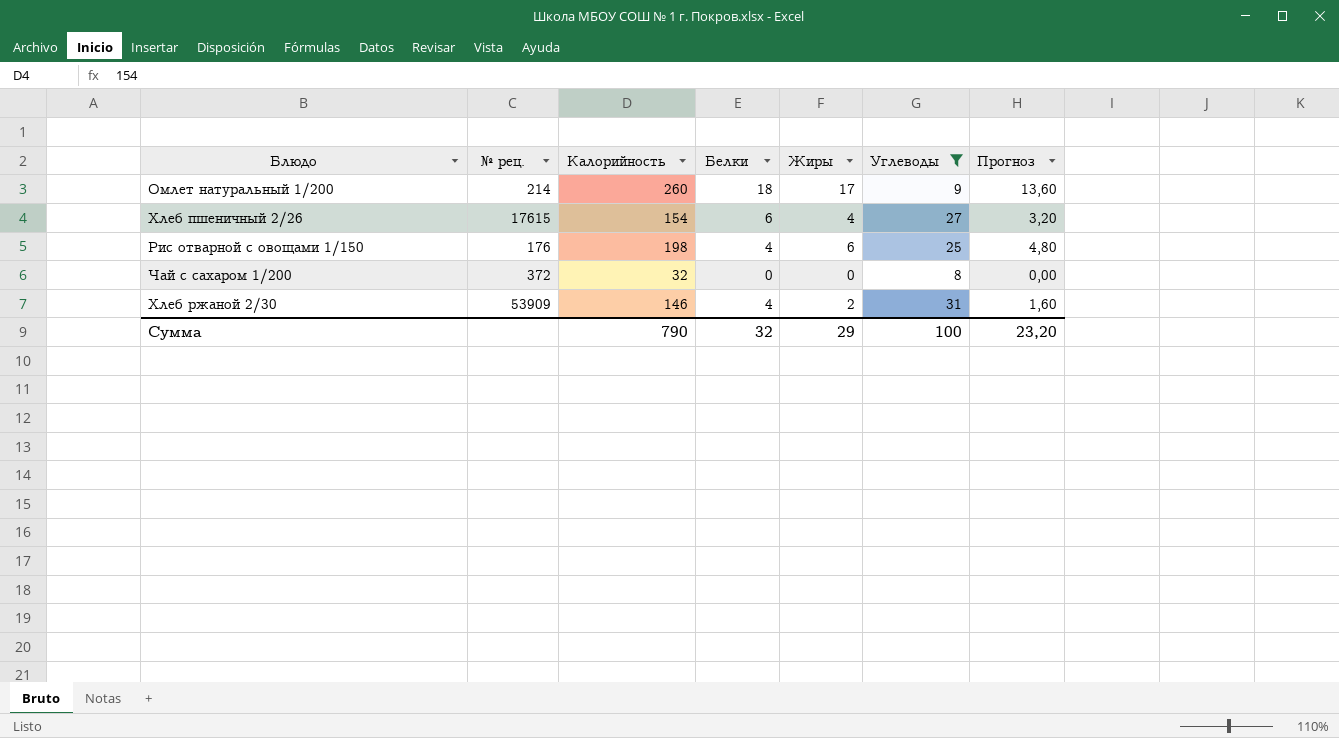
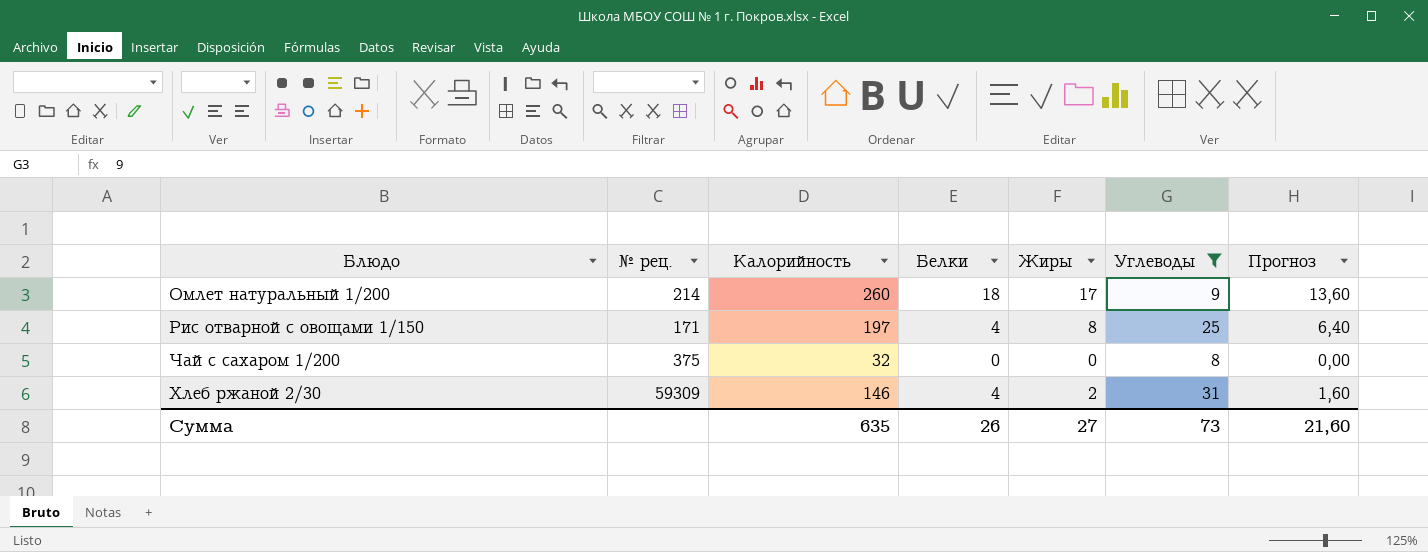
row Хлеб пшеничный 2/26: 17615 | 154 | 6 | 4 | 27 | 3,20 -> none
Рис отварной с овощами 1/150 | № рец.: 176 -> 171
Рис отварной с овощами 1/150 | Калорийность: 198 -> 197
Рис отварной с овощами 1/150 | Жиры: 6 -> 8
Рис отварной с овощами 1/150 | Прогноз: 4,80 -> 6,40
Чай с сахаром 1/200 | № рец.: 372 -> 375
Хлеб ржаной 2/30 | № рец.: 53909 -> 59309
Сумма | Калорийность: 790 -> 635
Сумма | Белки: 32 -> 26
Сумма | Жиры: 29 -> 27
Сумма | Углеводы: 100 -> 73
Сумма | Прогноз: 23,20 -> 21,60

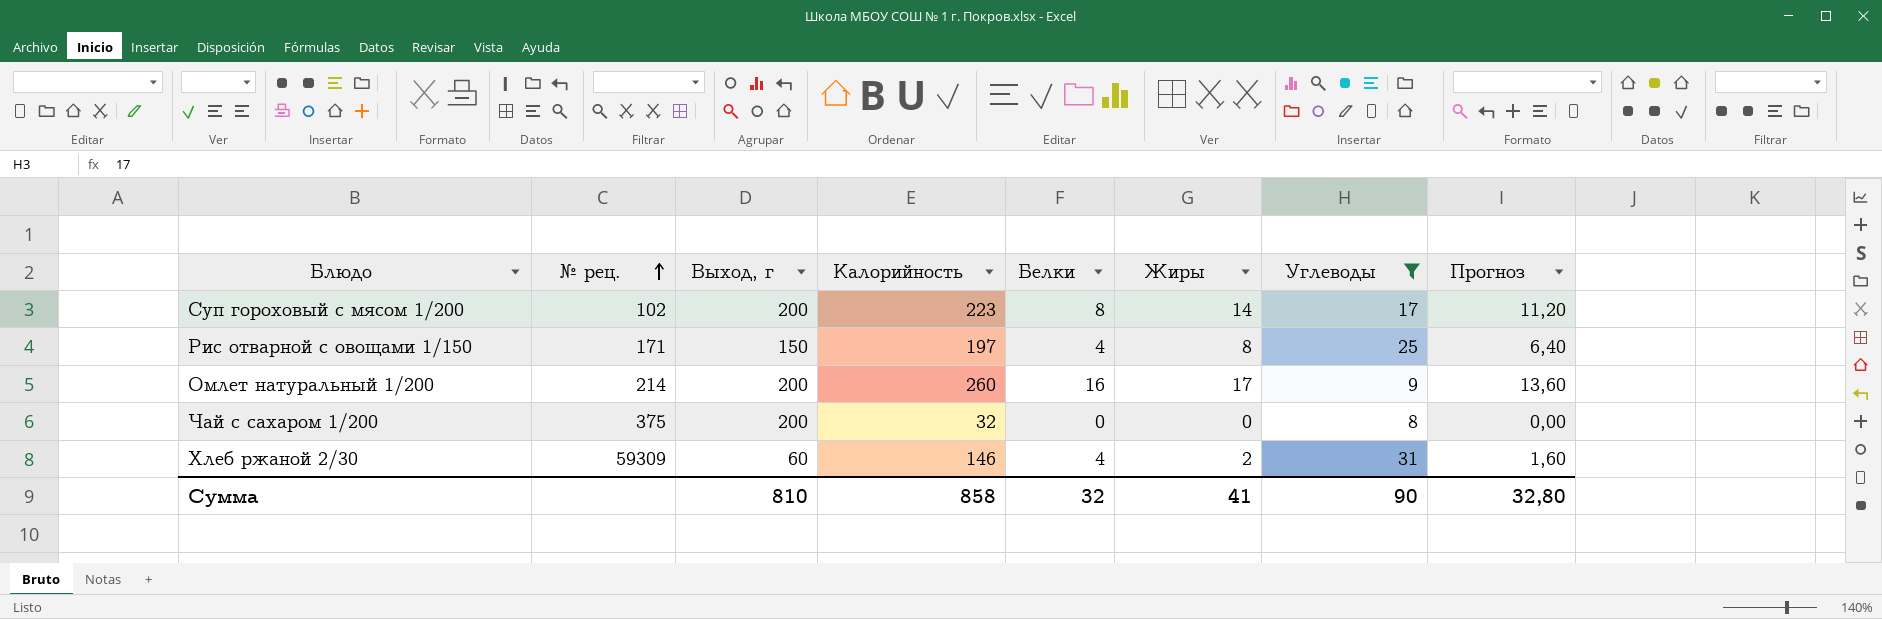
row order: none -> № рец. ascending
column Выход, г | position: none -> 3
row Суп гороховый с мясом 1/200: none -> 102 | 200 | 223 | 8 | 14 | 17 | 11,20
Омлет натуральный 1/200 | Белки: 18 -> 16
Сумма | Калорийность: 635 -> 858
Сумма | Белки: 26 -> 32
Сумма | Жиры: 27 -> 41
Сумма | Углеводы: 73 -> 90
Сумма | Прогноз: 21,60 -> 32,80

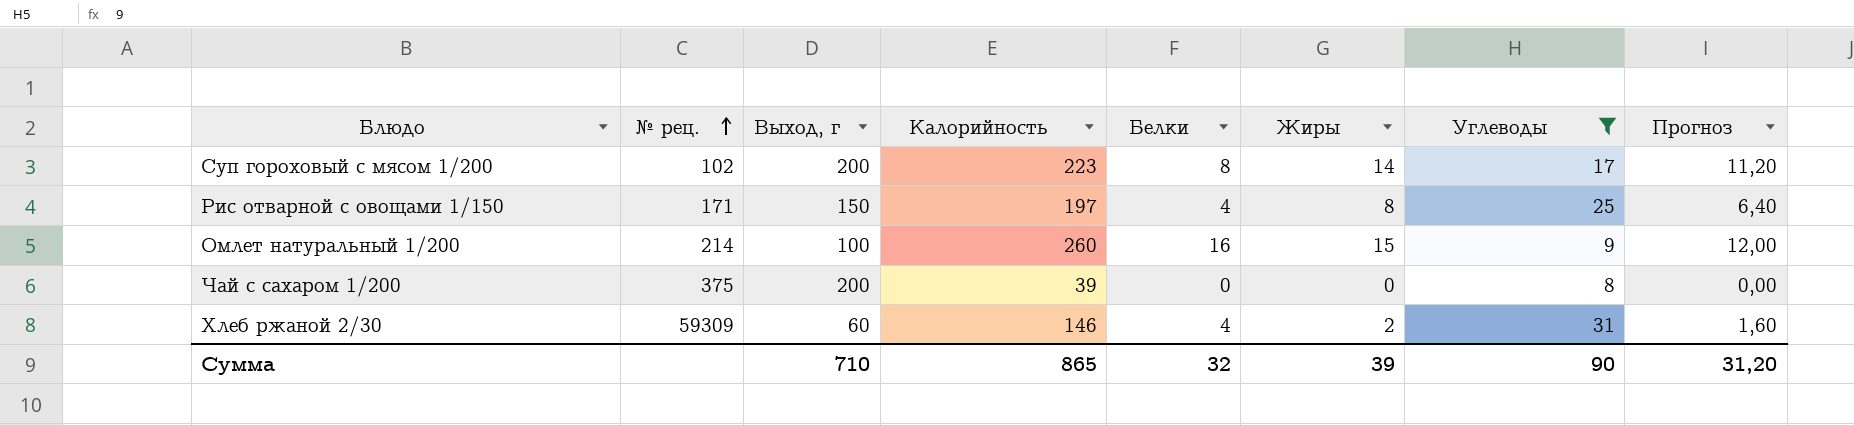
Омлет натуральный 1/200 | Выход, г: 200 -> 100
Омлет натуральный 1/200 | Жиры: 17 -> 15
Омлет натуральный 1/200 | Прогноз: 13,60 -> 12,00
Чай с сахаром 1/200 | Калорийность: 32 -> 39
Сумма | Выход, г: 810 -> 710
Сумма | Калорийность: 858 -> 865
Сумма | Жиры: 41 -> 39
Сумма | Прогноз: 32,80 -> 31,20

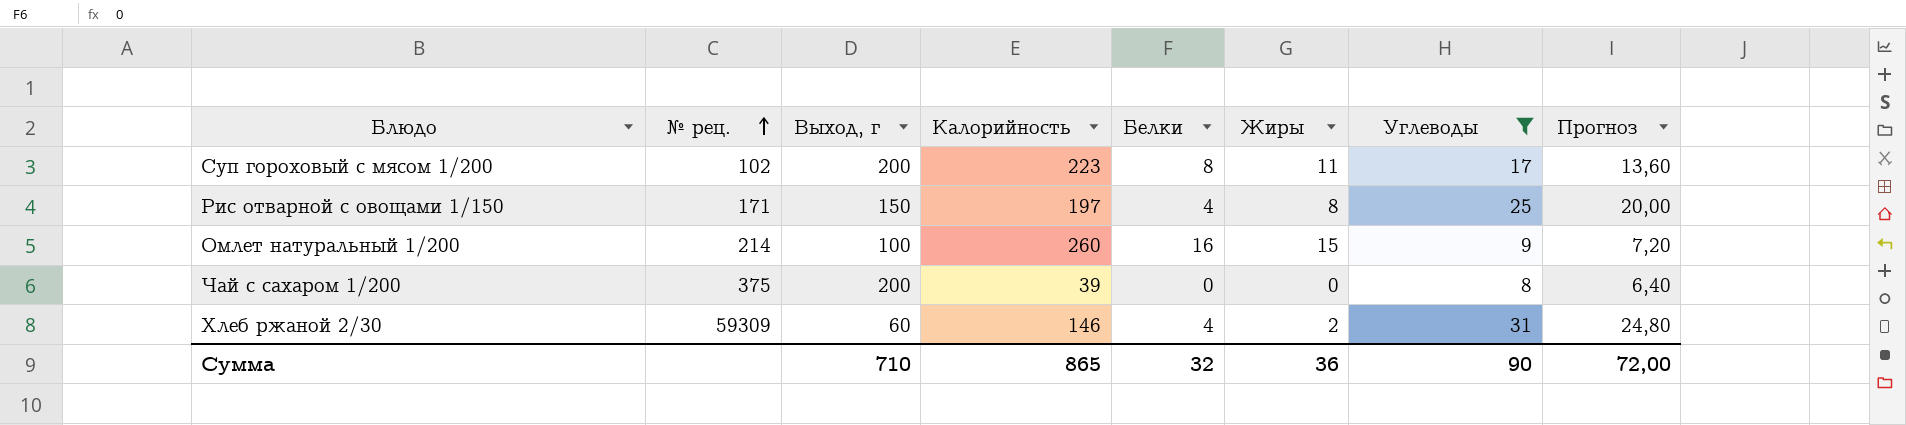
column Прогноз | formula: [Жиры] * 0,8 -> [Углеводы] * 0,8
Суп гороховый с мясом 1/200 | Жиры: 14 -> 11
Сумма | Жиры: 39 -> 36
Сумма | Прогноз: 31,20 -> 72,00

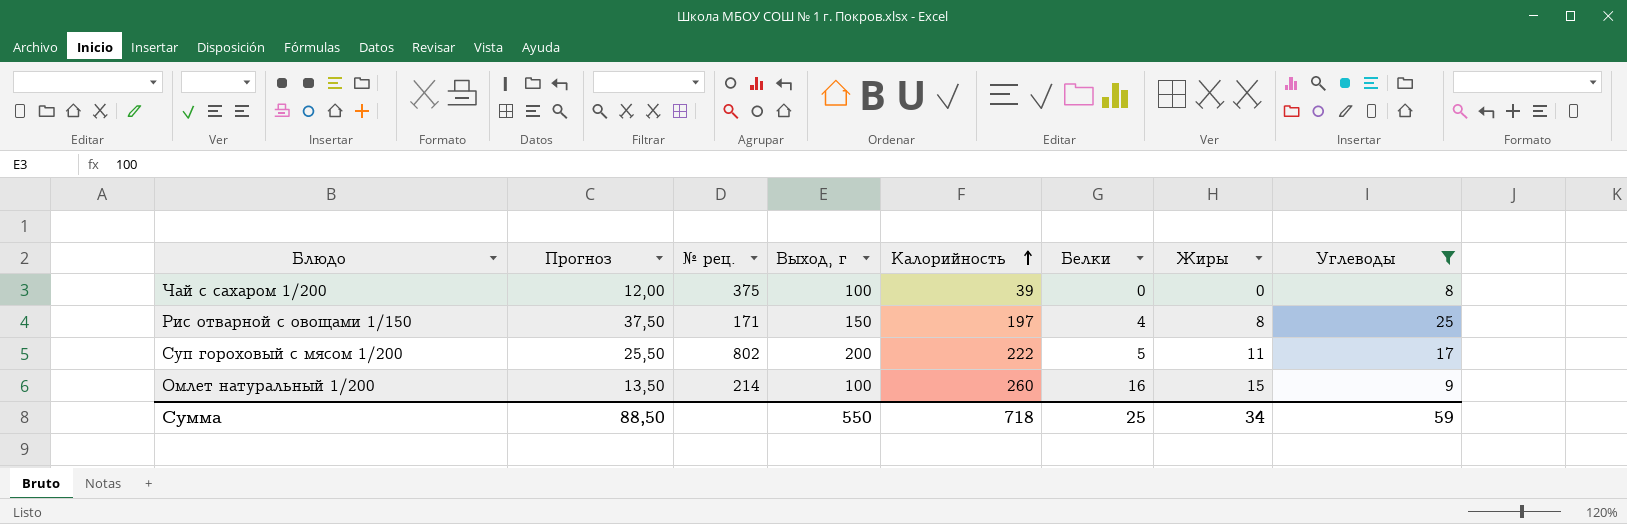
row order: № рец. ascending -> Калорийность ascending
column Прогноз | formula: [Углеводы] * 0,8 -> [Углеводы] * 1,5
column Прогноз | position: 8 -> 2
row Хлеб ржаной 2/30: 59309 | 60 | 146 | 4 | 2 | 31 | 24,80 -> none
Чай с сахаром 1/200 | Выход, г: 200 -> 100
Суп гороховый с мясом 1/200 | № рец.: 102 -> 802
Суп гороховый с мясом 1/200 | Калорийность: 223 -> 222
Суп гороховый с мясом 1/200 | Белки: 8 -> 5
Сумма | Прогноз: 72,00 -> 88,50
Сумма | Выход, г: 710 -> 550
Сумма | Калорийность: 865 -> 718
Сумма | Белки: 32 -> 25
Сумма | Жиры: 36 -> 34
Сумма | Углеводы: 90 -> 59

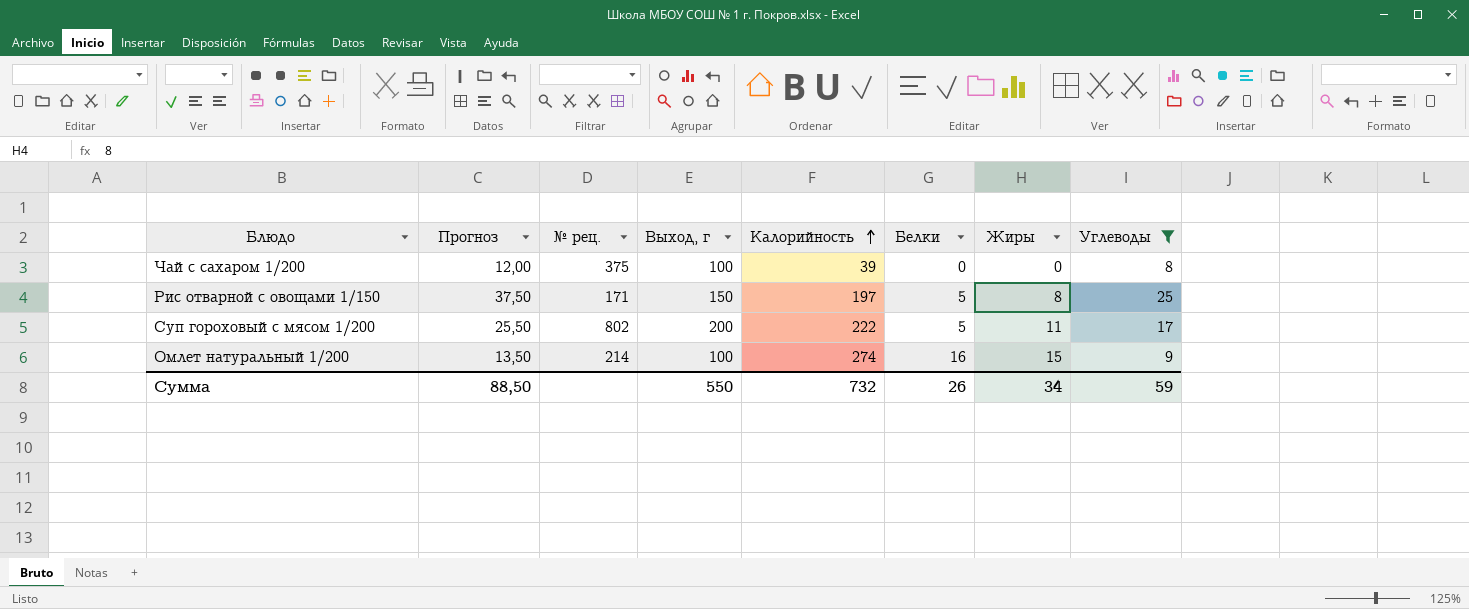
Рис отварной с овощами 1/150 | Белки: 4 -> 5
Омлет натуральный 1/200 | Калорийность: 260 -> 274
Сумма | Калорийность: 718 -> 732
Сумма | Белки: 25 -> 26

